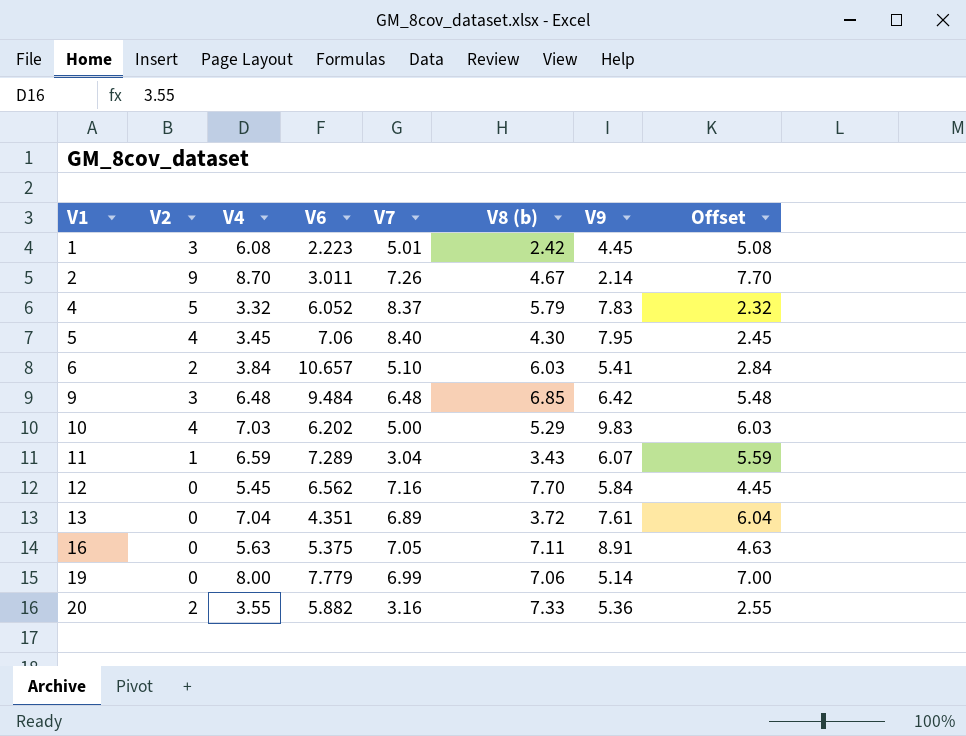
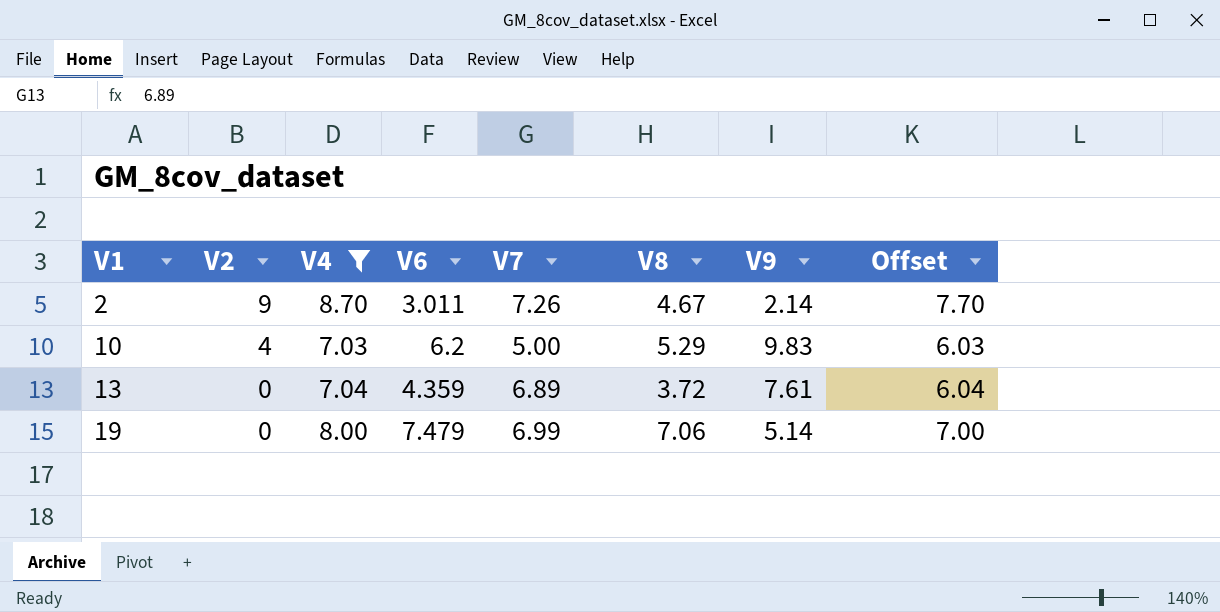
filter: none -> V4 >= 7.03
column name: V8 (b) -> V8
10 | V6: 6.202 -> 6.2
13 | V6: 4.351 -> 4.359
19 | V6: 7.779 -> 7.479

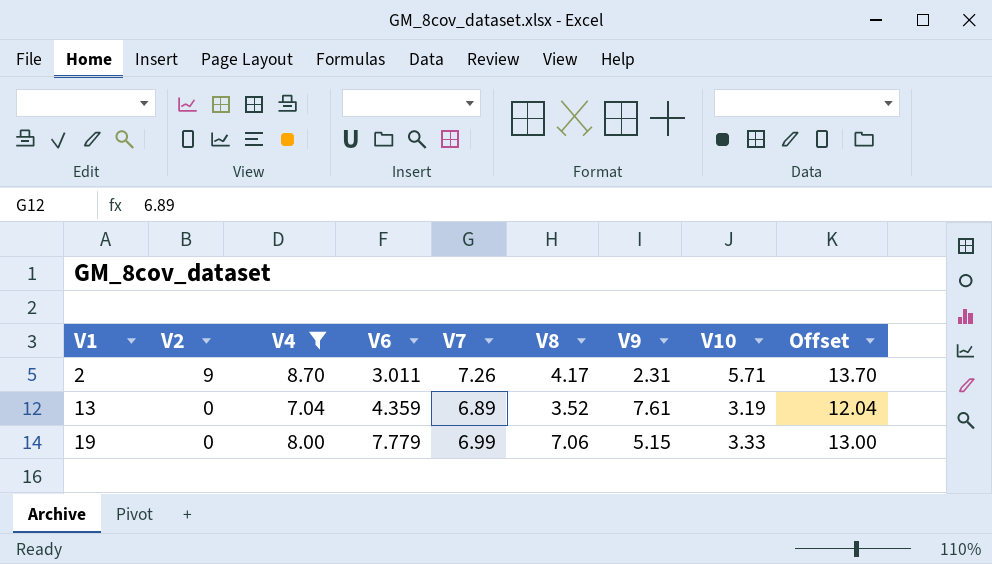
column V10 | position: none -> 8
column Offset | formula: [V4] - 1 -> [V4] + 5
row 10: 4 | 7.03 | 6.2 | 5.00 | 5.29 | 9.83 | 6.03 -> none
2 | V8: 4.67 -> 4.17
2 | V9: 2.14 -> 2.31
13 | V8: 3.72 -> 3.52
19 | V6: 7.479 -> 7.779
19 | V9: 5.14 -> 5.15

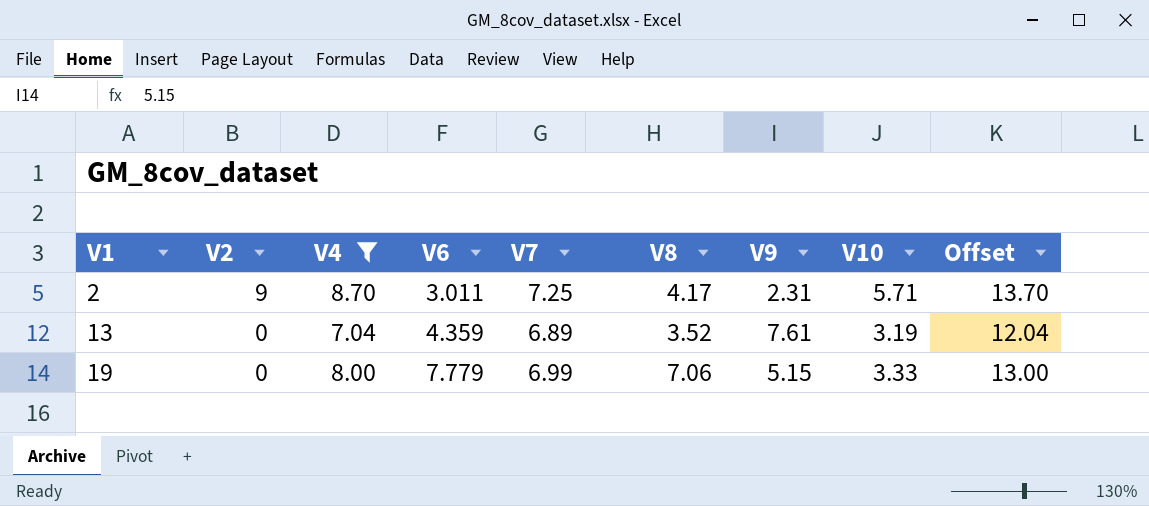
2 | V7: 7.26 -> 7.25

